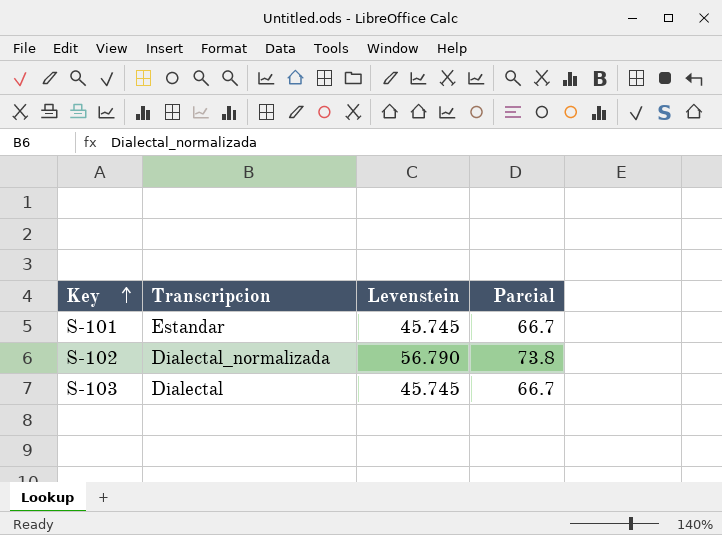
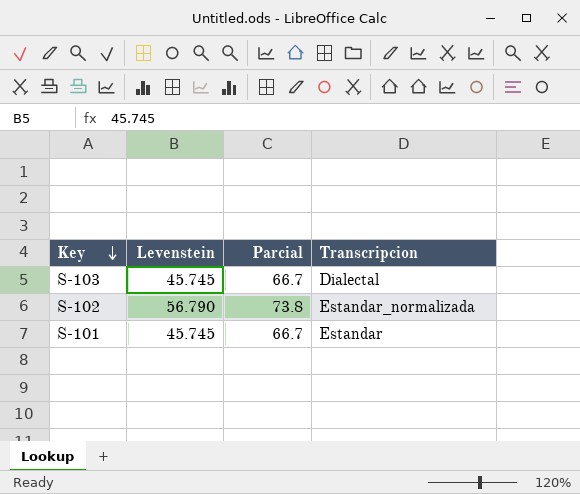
row order: Key ascending -> Key descending
column Transcripcion | position: 2 -> 4
S-102 | Transcripcion: Dialectal_normalizada -> Estandar_normalizada

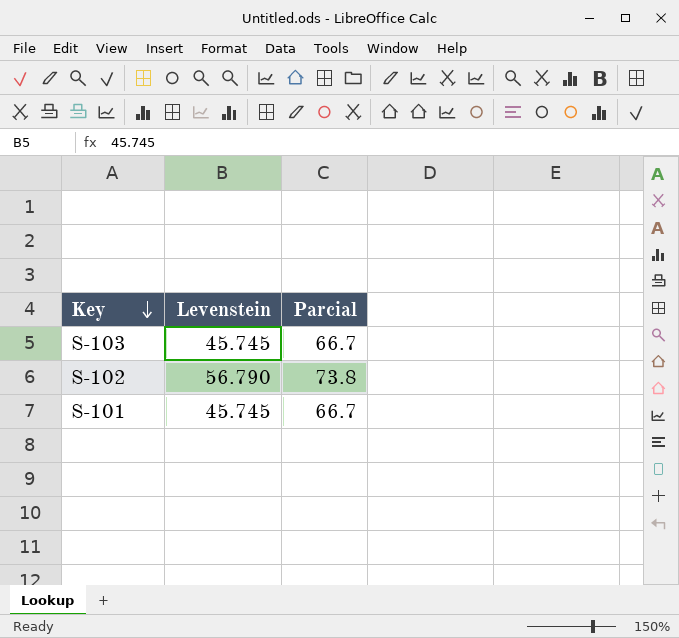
column Transcripcion | position: 4 -> none

